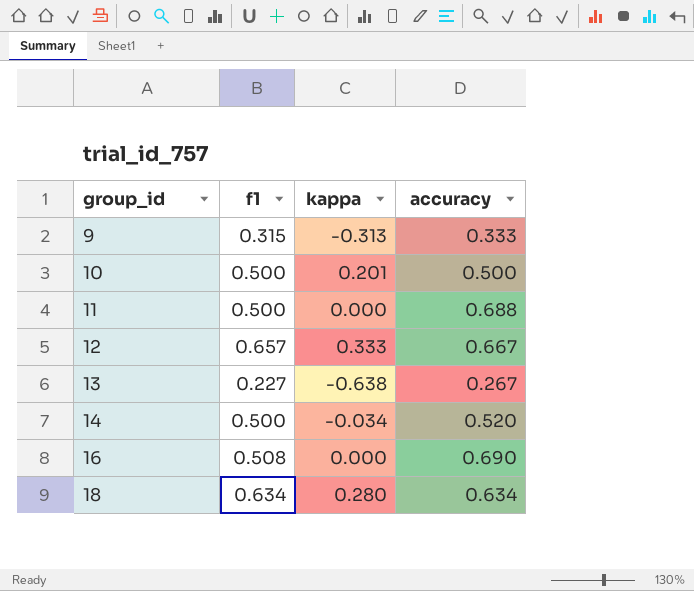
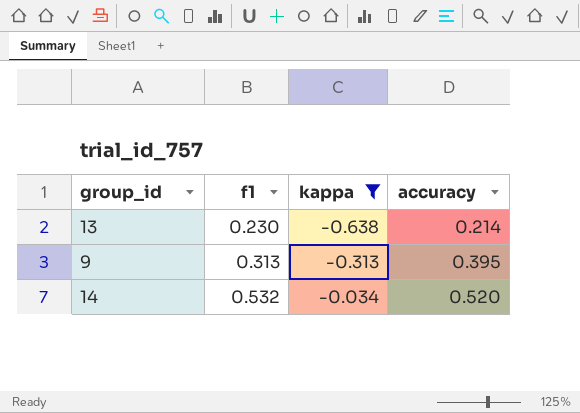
filter: none -> kappa <= -0.034
row order: group_id ascending -> f1 ascending
13 | f1: 0.227 -> 0.230
13 | accuracy: 0.267 -> 0.214
9 | f1: 0.315 -> 0.313
9 | accuracy: 0.333 -> 0.395
14 | f1: 0.500 -> 0.532

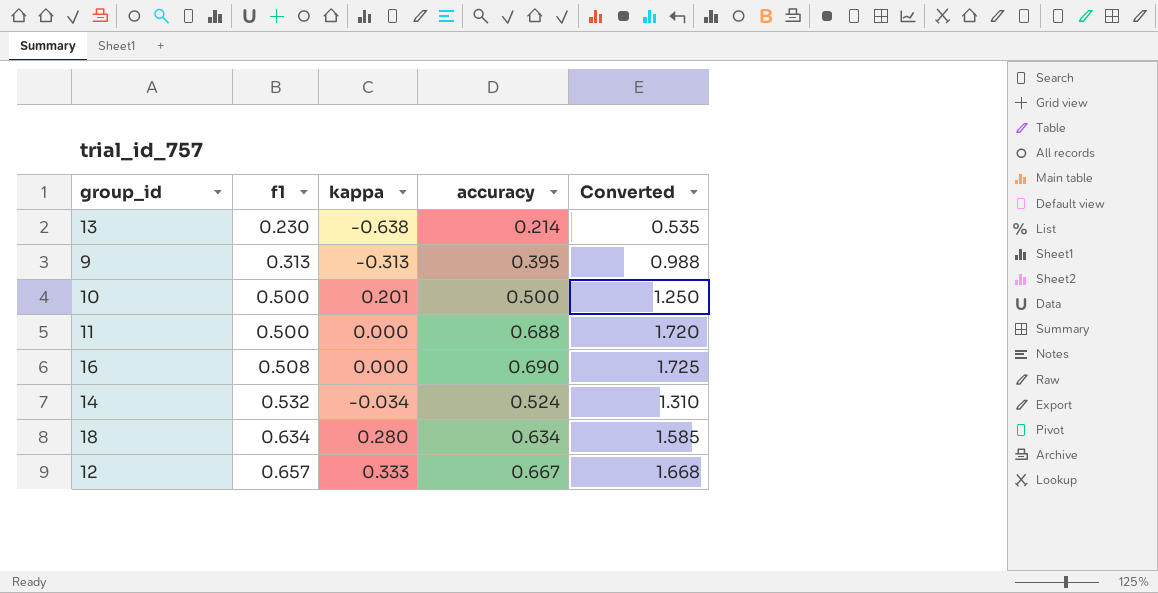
filter: kappa <= -0.034 -> none
column Converted | formula: none -> [accuracy] * 2.5
14 | accuracy: 0.520 -> 0.524

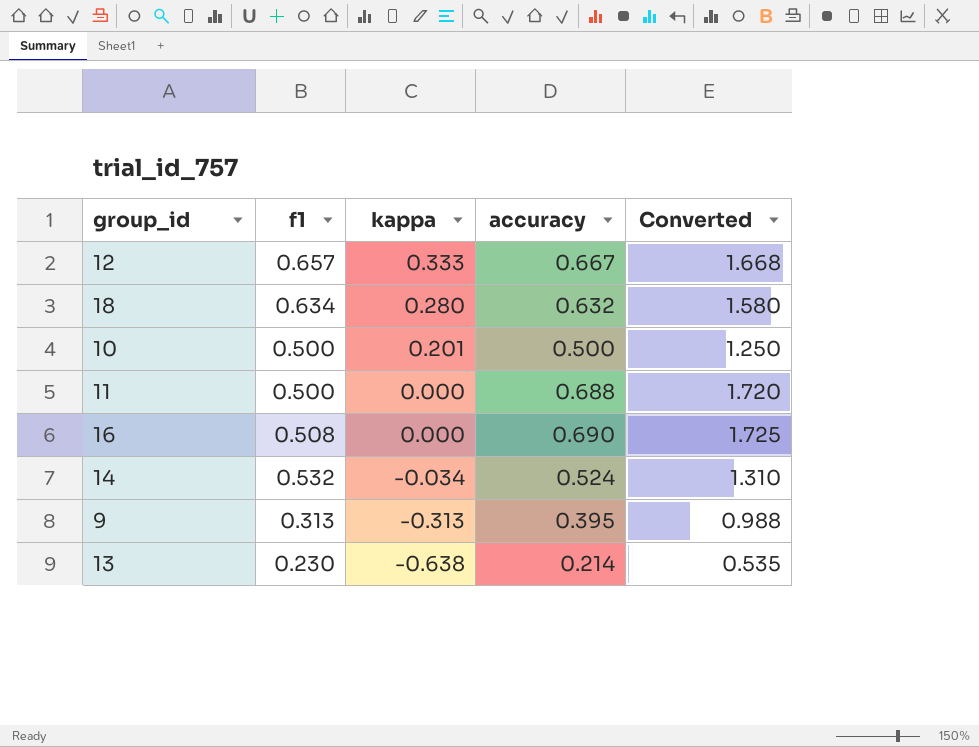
row order: f1 ascending -> kappa descending
18 | accuracy: 0.634 -> 0.632
18 | Converted: 1.585 -> 1.580

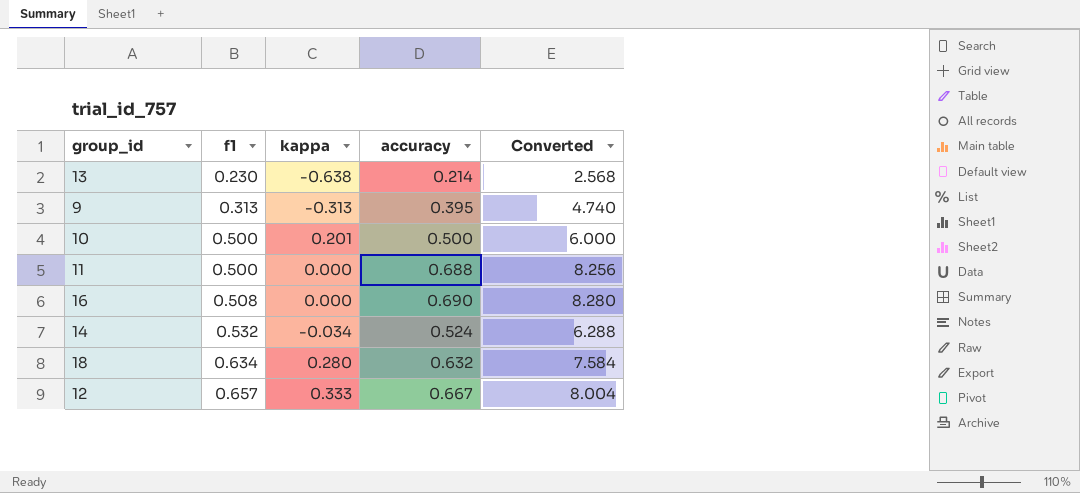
row order: kappa descending -> f1 ascending
column Converted | formula: [accuracy] * 2.5 -> [accuracy] * 12

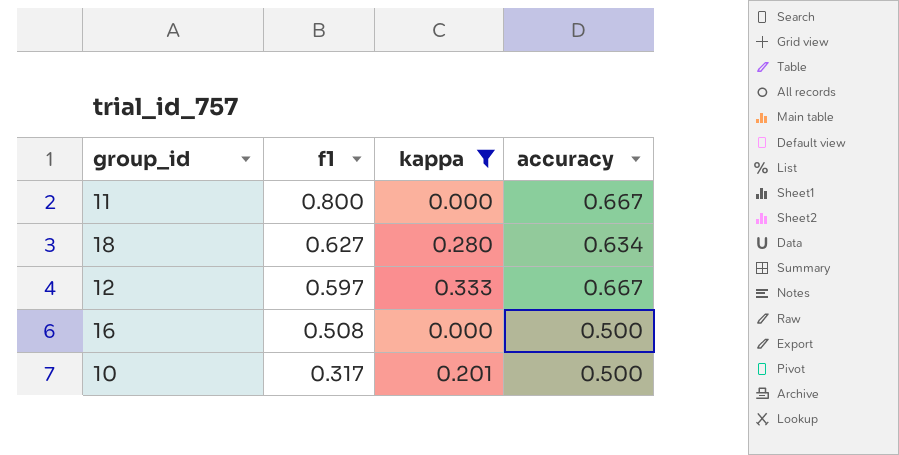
filter: none -> kappa >= 0.000
row order: f1 ascending -> f1 descending
column Converted | formula: [accuracy] * 12 -> none
11 | f1: 0.500 -> 0.800
11 | accuracy: 0.688 -> 0.667
18 | f1: 0.634 -> 0.627
18 | accuracy: 0.632 -> 0.634
12 | f1: 0.657 -> 0.597
16 | accuracy: 0.690 -> 0.500
10 | f1: 0.500 -> 0.317

